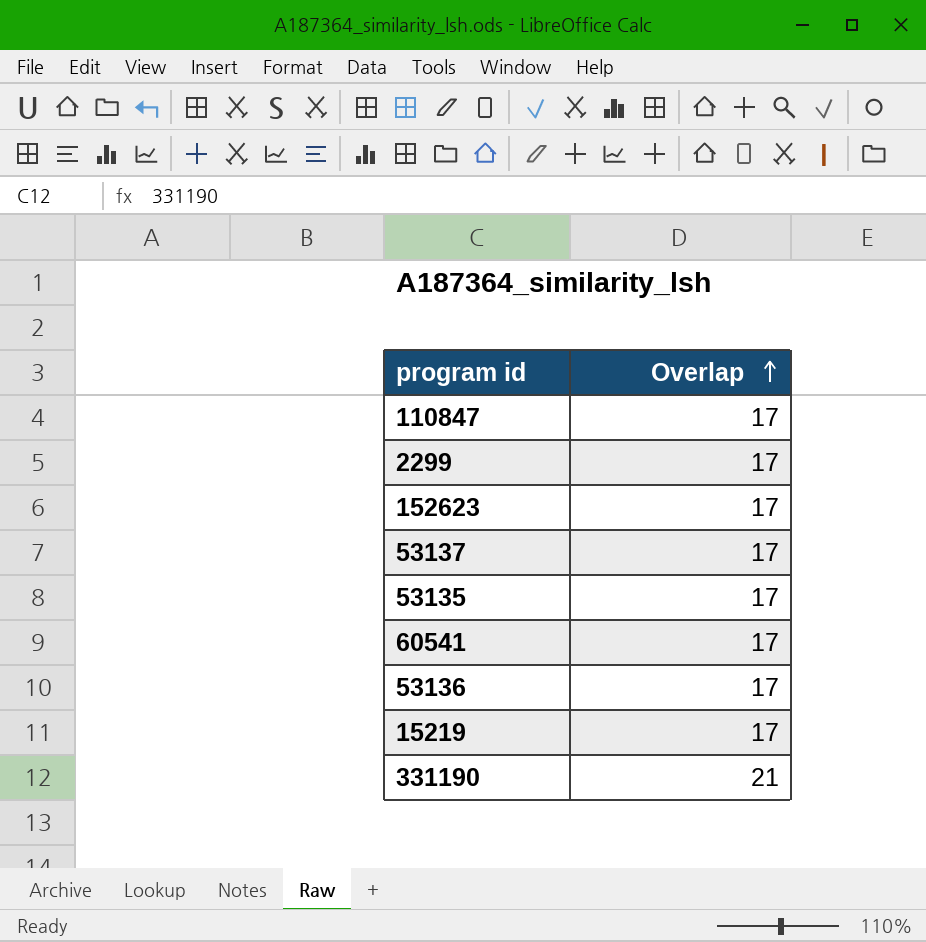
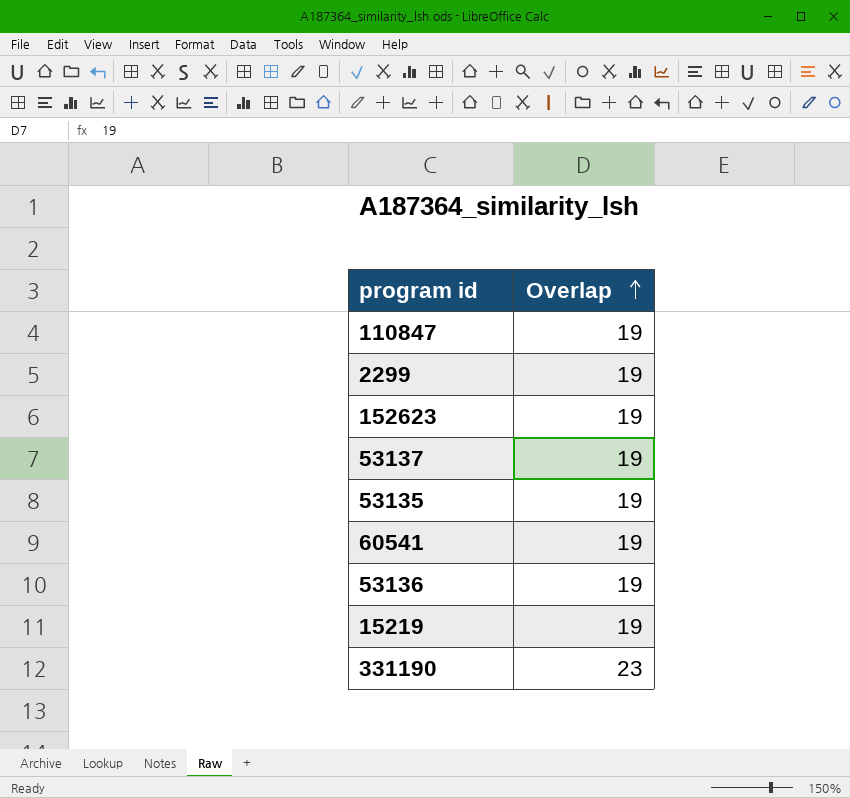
110847 | Overlap: 17 -> 19
2299 | Overlap: 17 -> 19
152623 | Overlap: 17 -> 19
53137 | Overlap: 17 -> 19
53135 | Overlap: 17 -> 19
60541 | Overlap: 17 -> 19
53136 | Overlap: 17 -> 19
15219 | Overlap: 17 -> 19
331190 | Overlap: 21 -> 23

